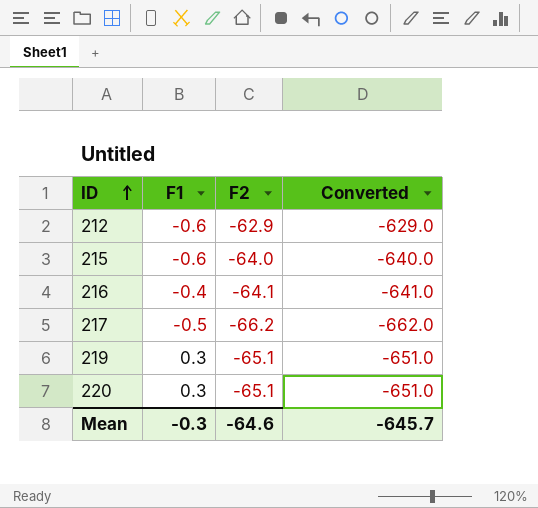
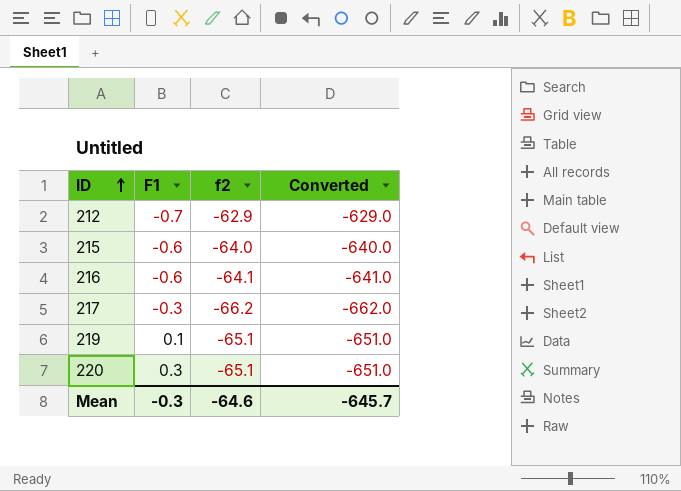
column name: F2 -> f2
212 | F1: -0.6 -> -0.7
216 | F1: -0.4 -> -0.6
217 | F1: -0.5 -> -0.3
219 | F1: 0.3 -> 0.1

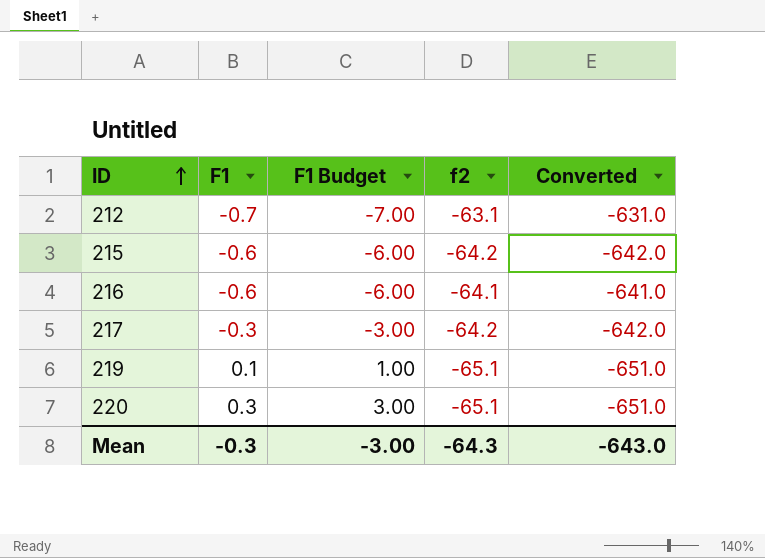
column F1 Budget | formula: none -> [F1] * 10
212 | f2: -62.9 -> -63.1
212 | Converted: -629.0 -> -631.0
215 | f2: -64.0 -> -64.2
215 | Converted: -640.0 -> -642.0
217 | f2: -66.2 -> -64.2
217 | Converted: -662.0 -> -642.0
Mean | f2: -64.6 -> -64.3
Mean | Converted: -645.7 -> -643.0

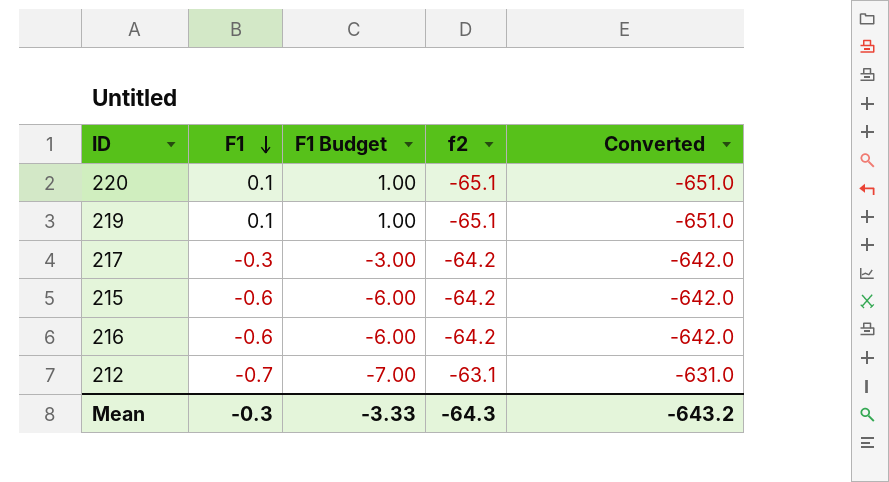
row order: ID ascending -> F1 descending
220 | F1: 0.3 -> 0.1
220 | F1 Budget: 3.00 -> 1.00
216 | f2: -64.1 -> -64.2
216 | Converted: -641.0 -> -642.0
Mean | F1 Budget: -3.00 -> -3.33
Mean | Converted: -643.0 -> -643.2

